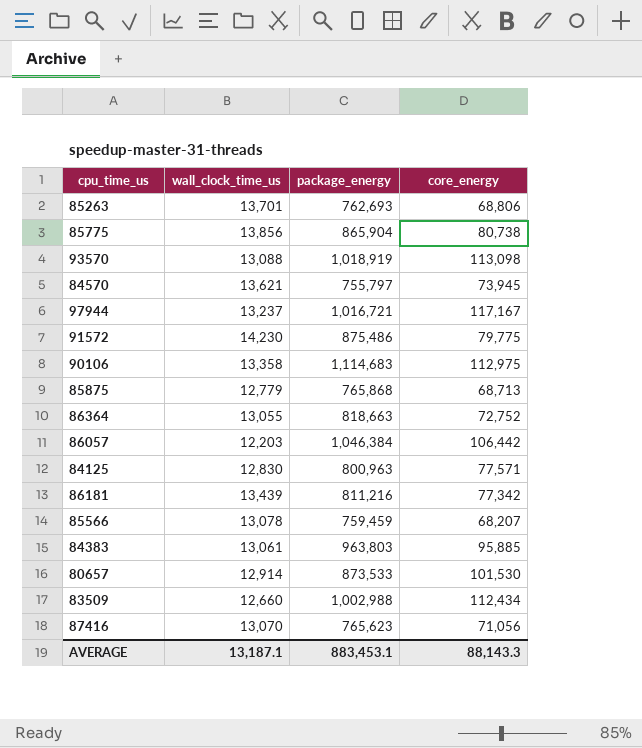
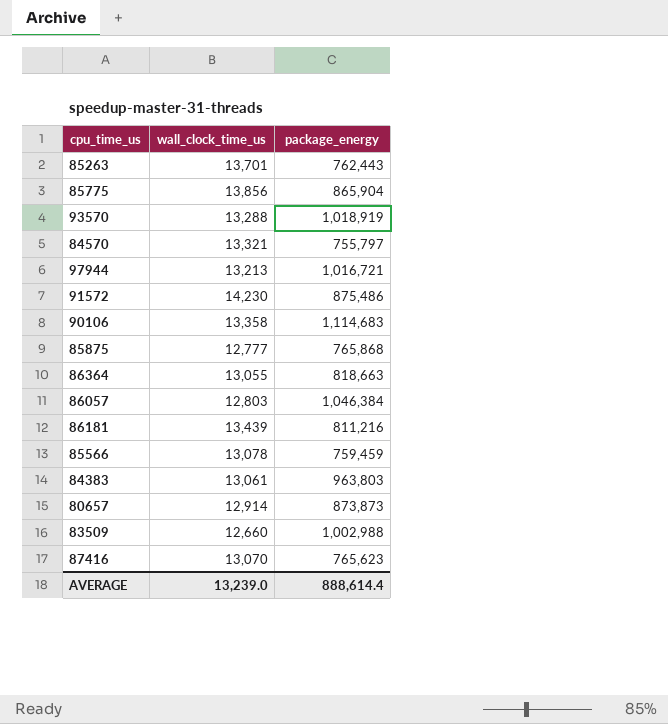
column core_energy | position: 4 -> none
row 84125: 12,830 | 800,963 | 77,571 -> none
85263 | package_energy: 762,693 -> 762,443
93570 | wall_clock_time_us: 13,088 -> 13,288
84570 | wall_clock_time_us: 13,621 -> 13,321
97944 | wall_clock_time_us: 13,237 -> 13,213
85875 | wall_clock_time_us: 12,779 -> 12,777
86057 | wall_clock_time_us: 12,203 -> 12,803
80657 | package_energy: 873,533 -> 873,873
AVERAGE | wall_clock_time_us: 13,187.1 -> 13,239.0
AVERAGE | package_energy: 883,453.1 -> 888,614.4

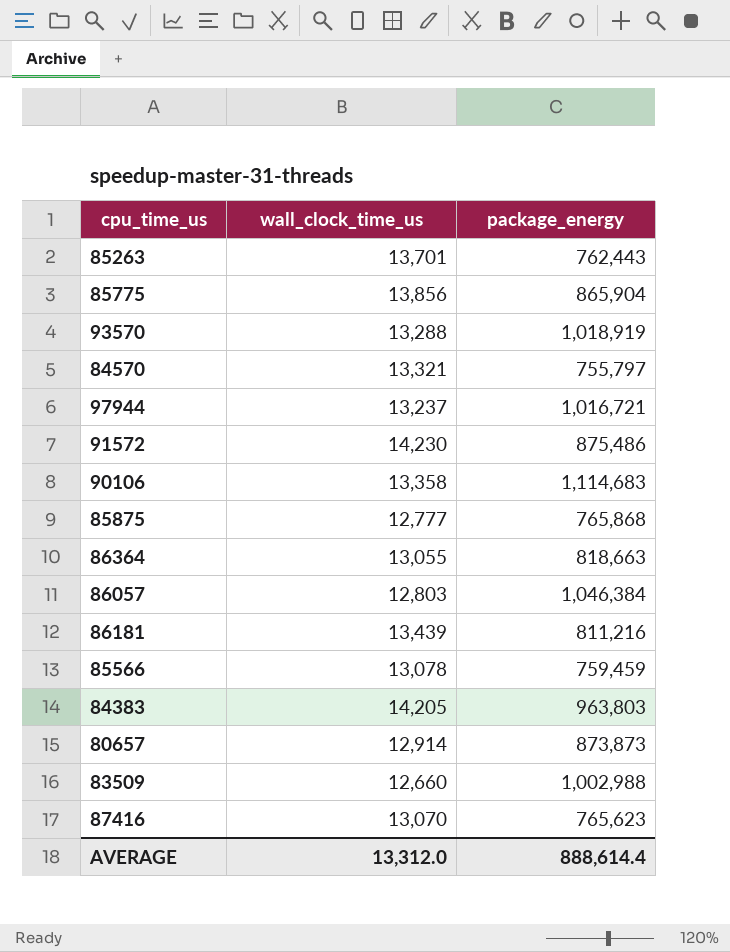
97944 | wall_clock_time_us: 13,213 -> 13,237
84383 | wall_clock_time_us: 13,061 -> 14,205
AVERAGE | wall_clock_time_us: 13,239.0 -> 13,312.0

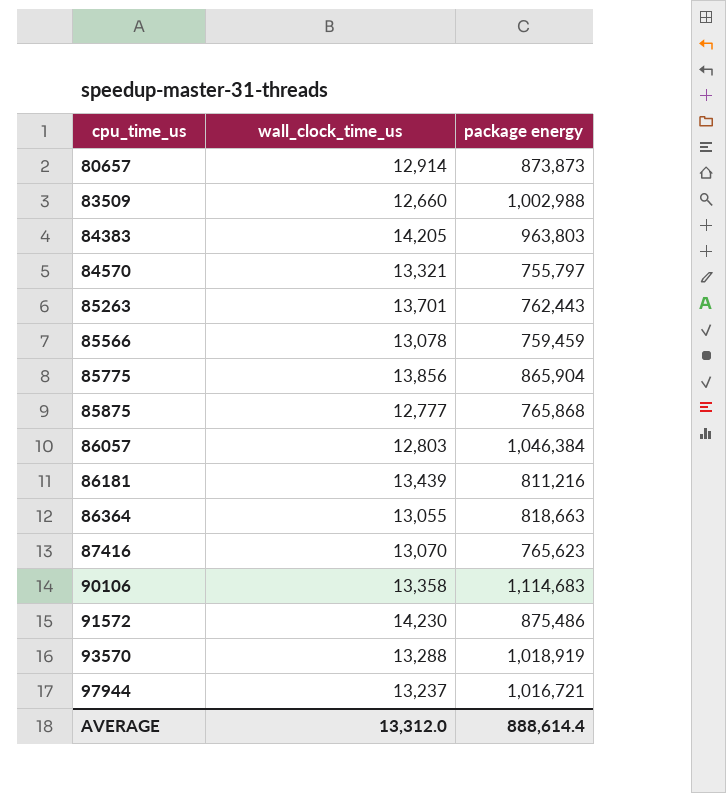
row order: none -> cpu_time_us ascending
column name: package_energy -> package energy

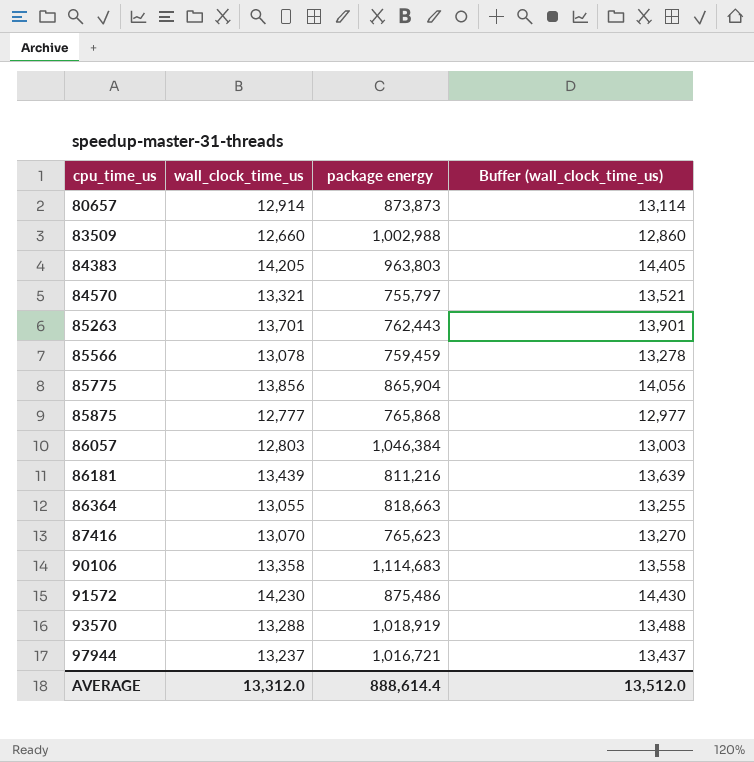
column Buffer (wall_clock_time_us) | formula: none -> [wall_clock_time_us] + 200

